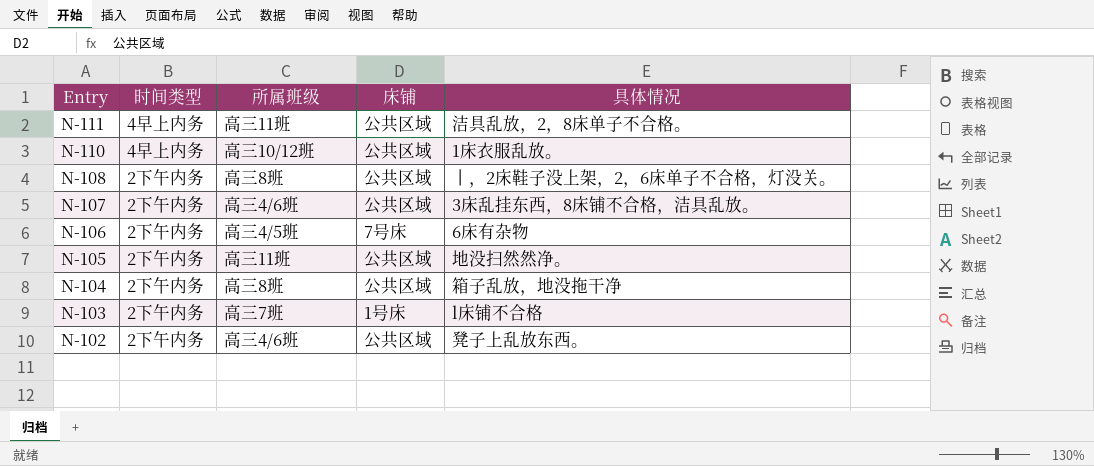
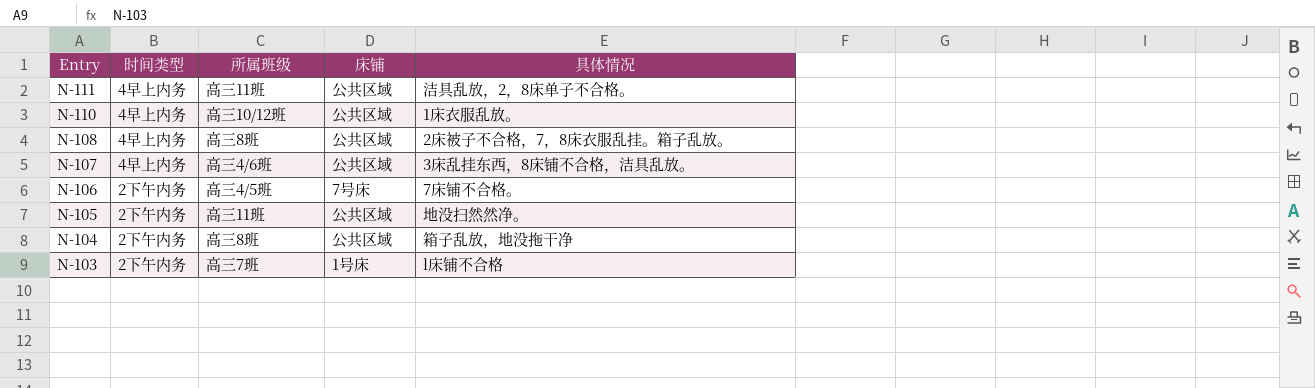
row N-102: 2下午内务 | 高三4/6班 | 公共区域 | 凳子上乱放东西。 -> none
N-108 | 时间类型: 2下午内务 -> 4早上内务
N-108 | 具体情况: 丨，2床鞋子没上架，2，6床单子不合格，灯没关。 -> 2床被子不合格，7，8床衣服乱挂。箱子乱放。
N-107 | 时间类型: 2下午内务 -> 4早上内务
N-106 | 具体情况: 6床有杂物 -> 7床铺不合格。

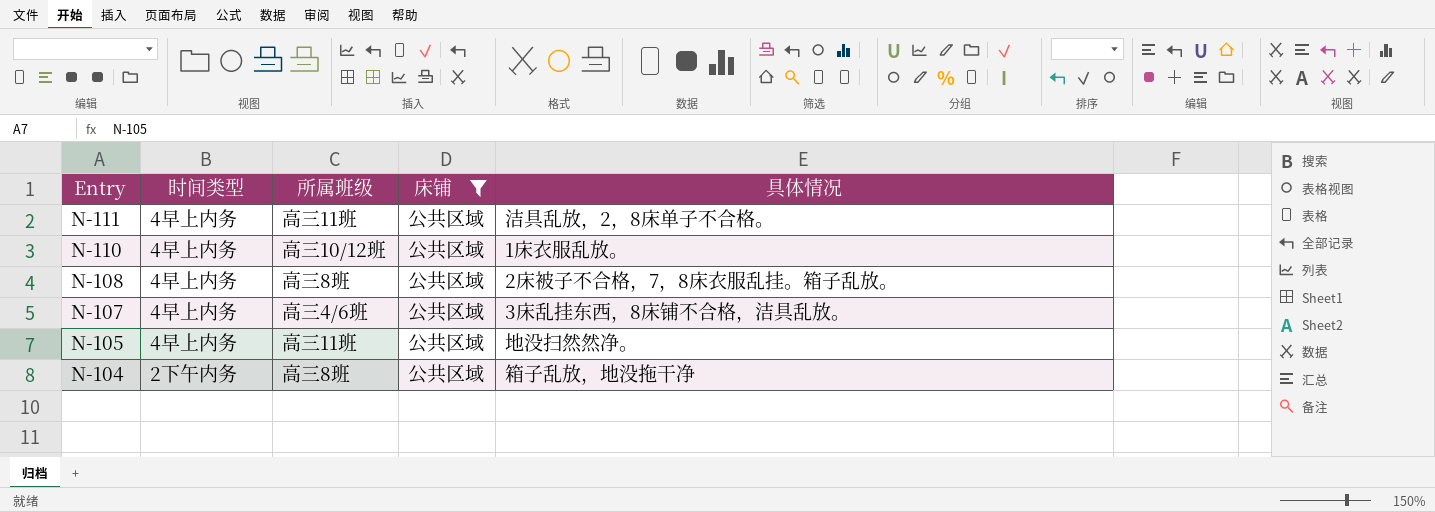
filter: none -> 床铺 = 公共区域
N-105 | 时间类型: 2下午内务 -> 4早上内务

